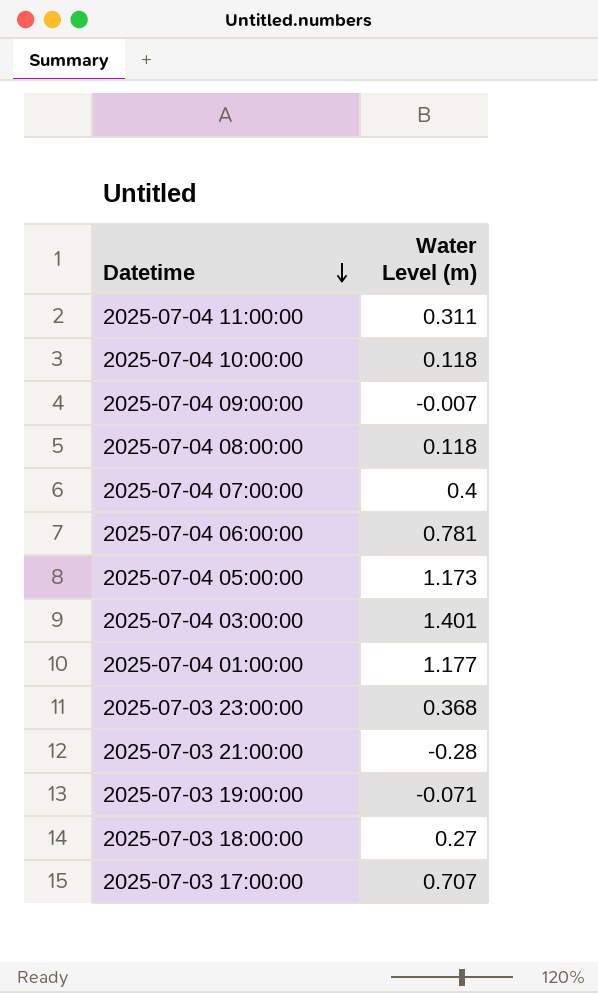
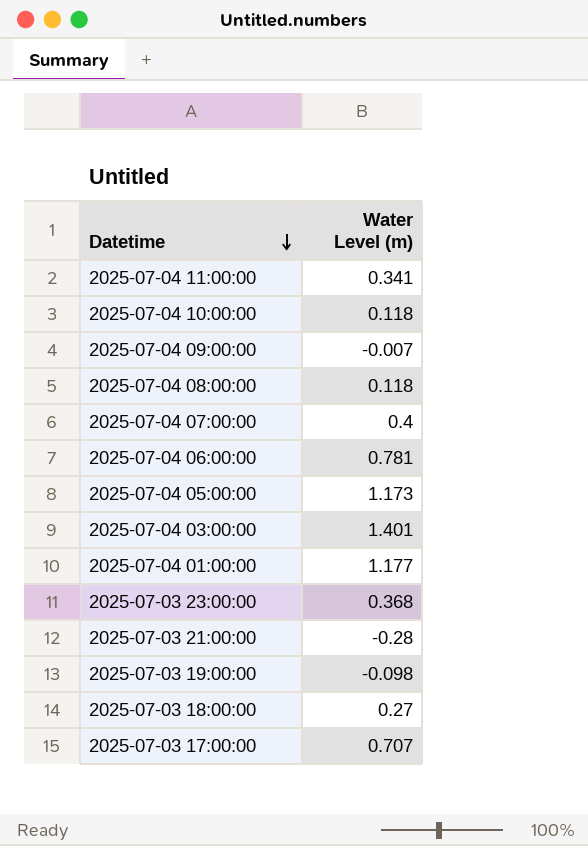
2025-07-04 11:00:00 | Water Level (m): 0.311 -> 0.341
2025-07-03 19:00:00 | Water Level (m): -0.071 -> -0.098

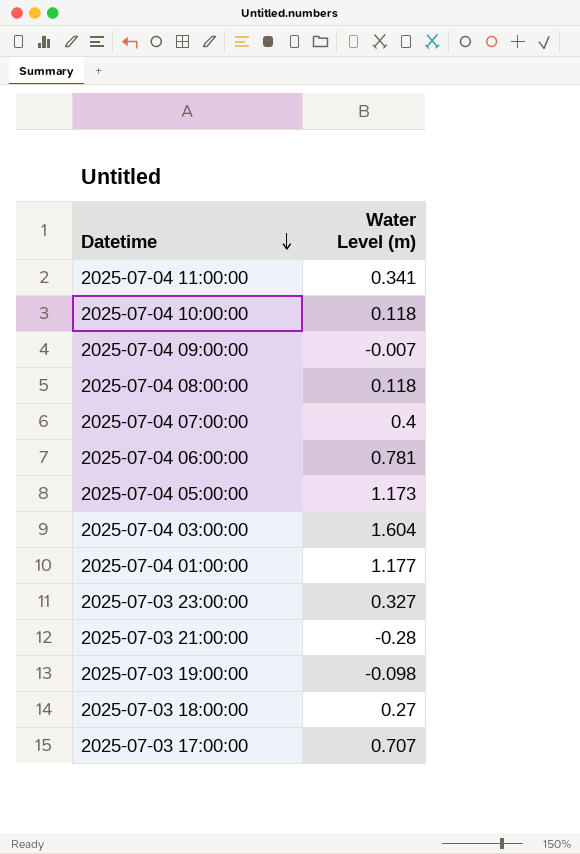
2025-07-04 03:00:00 | Water Level (m): 1.401 -> 1.604
2025-07-03 23:00:00 | Water Level (m): 0.368 -> 0.327

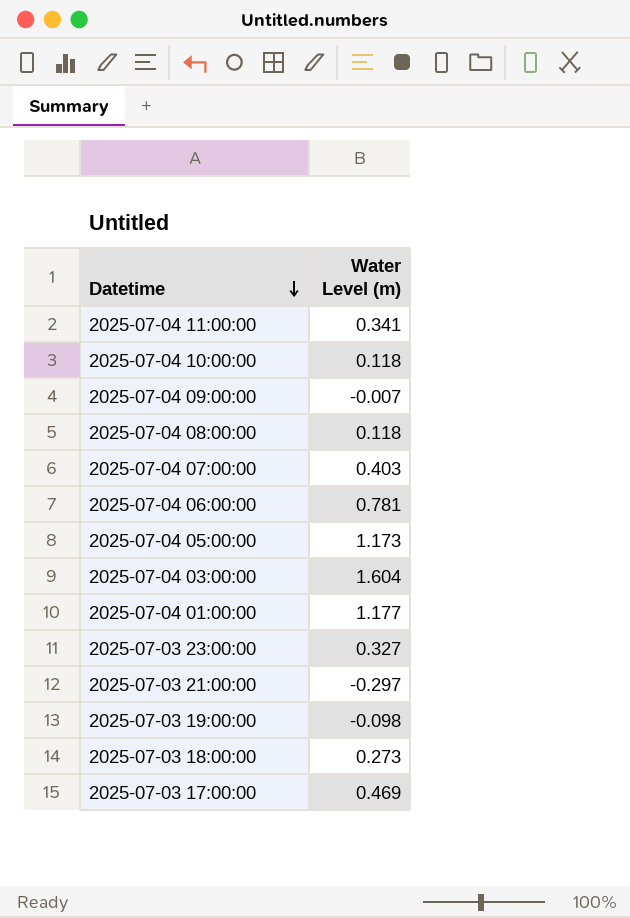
2025-07-04 07:00:00 | Water Level (m): 0.4 -> 0.403
2025-07-03 21:00:00 | Water Level (m): -0.28 -> -0.297
2025-07-03 18:00:00 | Water Level (m): 0.27 -> 0.273
2025-07-03 17:00:00 | Water Level (m): 0.707 -> 0.469

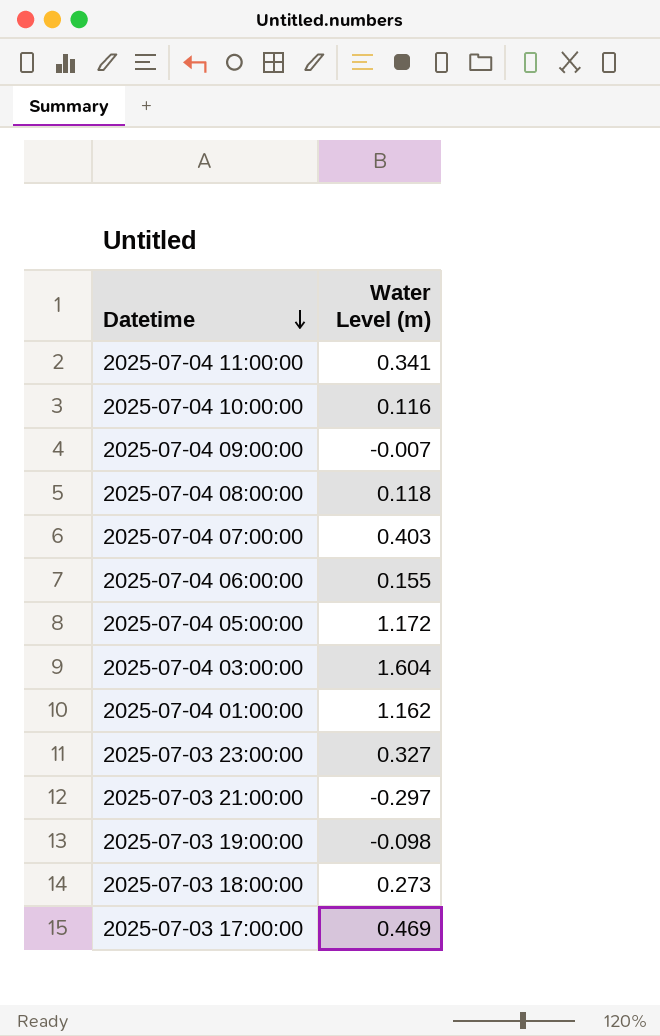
2025-07-04 10:00:00 | Water Level (m): 0.118 -> 0.116
2025-07-04 06:00:00 | Water Level (m): 0.781 -> 0.155
2025-07-04 05:00:00 | Water Level (m): 1.173 -> 1.172
2025-07-04 01:00:00 | Water Level (m): 1.177 -> 1.162

